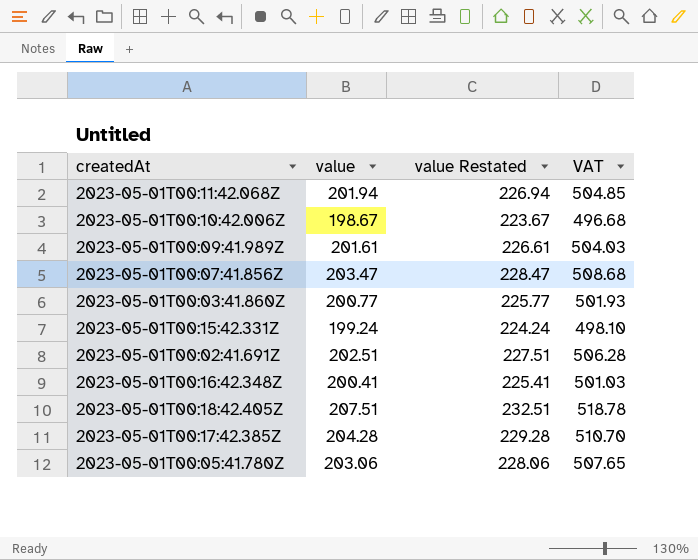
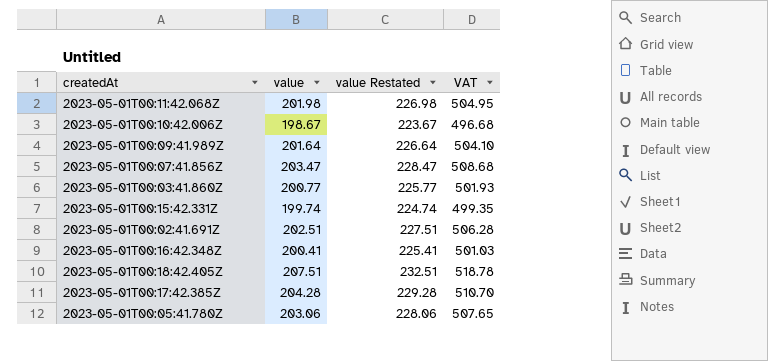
2023-05-01T00:11:42.068Z | value: 201.94 -> 201.98
2023-05-01T00:11:42.068Z | value Restated: 226.94 -> 226.98
2023-05-01T00:11:42.068Z | VAT: 504.85 -> 504.95
2023-05-01T00:09:41.989Z | value: 201.61 -> 201.64
2023-05-01T00:09:41.989Z | value Restated: 226.61 -> 226.64
2023-05-01T00:09:41.989Z | VAT: 504.03 -> 504.10
2023-05-01T00:15:42.331Z | value: 199.24 -> 199.74
2023-05-01T00:15:42.331Z | value Restated: 224.24 -> 224.74
2023-05-01T00:15:42.331Z | VAT: 498.10 -> 499.35

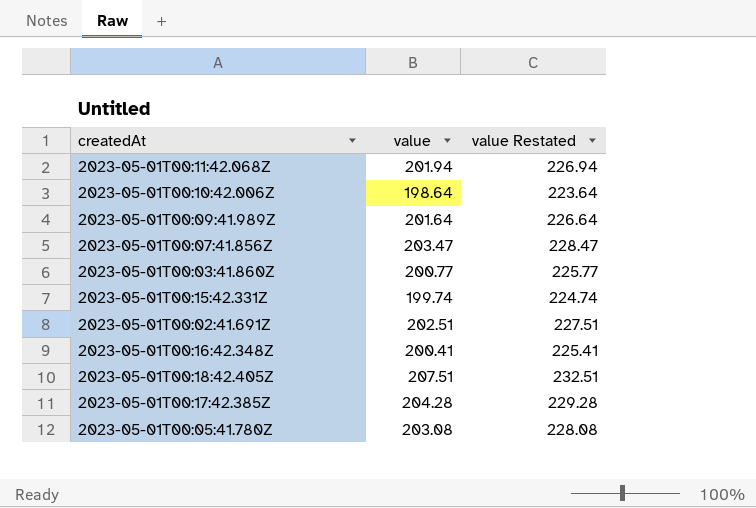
column VAT | formula: [value] * 2.5 -> none
2023-05-01T00:11:42.068Z | value: 201.98 -> 201.94
2023-05-01T00:11:42.068Z | value Restated: 226.98 -> 226.94
2023-05-01T00:10:42.006Z | value: 198.67 -> 198.64
2023-05-01T00:10:42.006Z | value Restated: 223.67 -> 223.64
2023-05-01T00:05:41.780Z | value: 203.06 -> 203.08
2023-05-01T00:05:41.780Z | value Restated: 228.06 -> 228.08

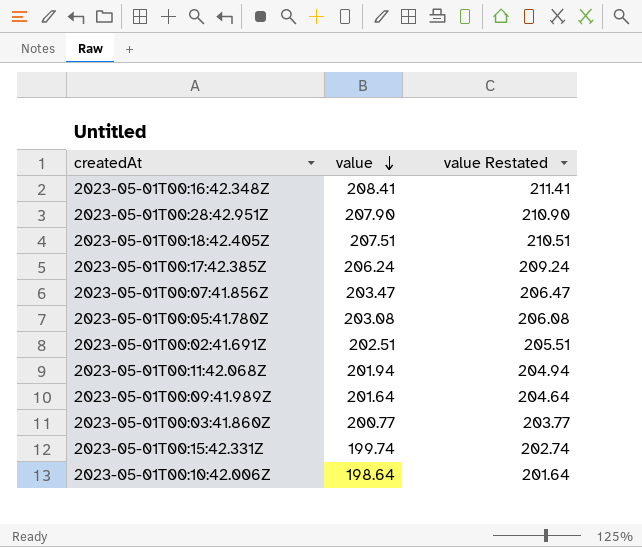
row order: none -> value descending
column value Restated | formula: [value] + 25 -> [value] + 3
2023-05-01T00:16:42.348Z | value: 200.41 -> 208.41
row 2023-05-01T00:28:42.951Z: none -> 207.90 | 210.90
2023-05-01T00:17:42.385Z | value: 204.28 -> 206.24

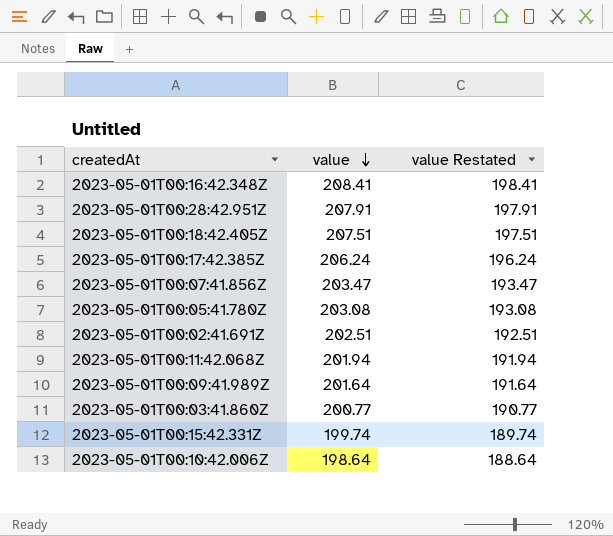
column value Restated | formula: [value] + 3 -> [value] - 10
2023-05-01T00:28:42.951Z | value: 207.90 -> 207.91

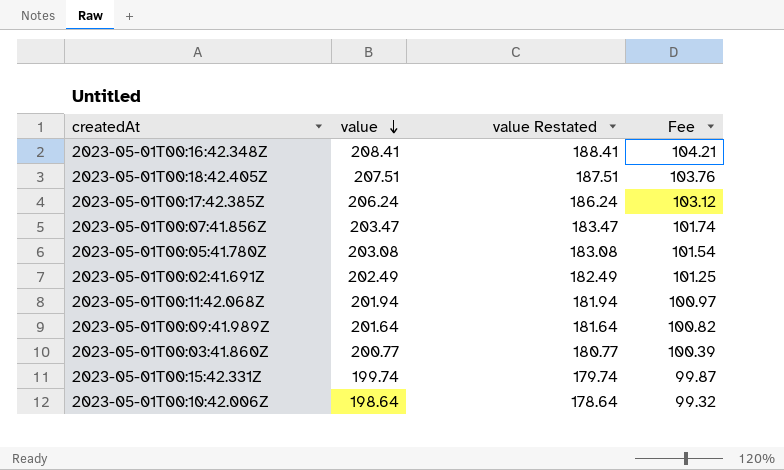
column value Restated | formula: [value] - 10 -> [value] - 20
column Fee | formula: none -> [value] * 0.5
row 2023-05-01T00:28:42.951Z: 207.91 | 197.91 -> none
2023-05-01T00:02:41.691Z | value: 202.51 -> 202.49

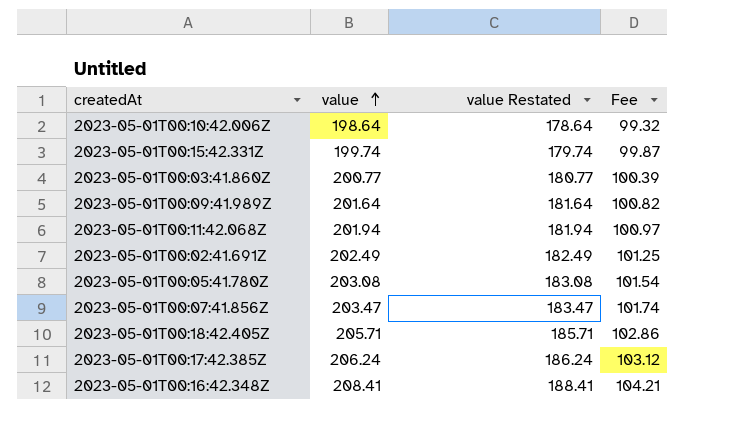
row order: value descending -> value ascending
2023-05-01T00:18:42.405Z | value: 207.51 -> 205.71
2023-05-01T00:18:42.405Z | value Restated: 187.51 -> 185.71
2023-05-01T00:18:42.405Z | Fee: 103.76 -> 102.86

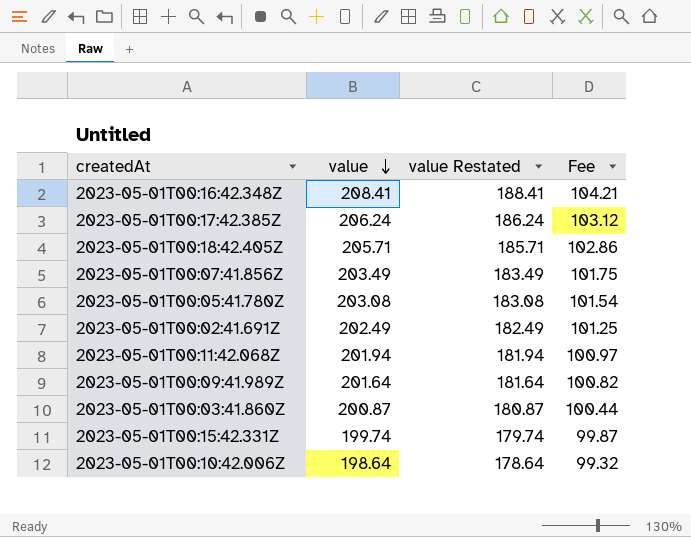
row order: value ascending -> value descending
2023-05-01T00:07:41.856Z | value: 203.47 -> 203.49
2023-05-01T00:07:41.856Z | value Restated: 183.47 -> 183.49
2023-05-01T00:07:41.856Z | Fee: 101.74 -> 101.75
2023-05-01T00:03:41.860Z | value: 200.77 -> 200.87
2023-05-01T00:03:41.860Z | value Restated: 180.77 -> 180.87
2023-05-01T00:03:41.860Z | Fee: 100.39 -> 100.44

